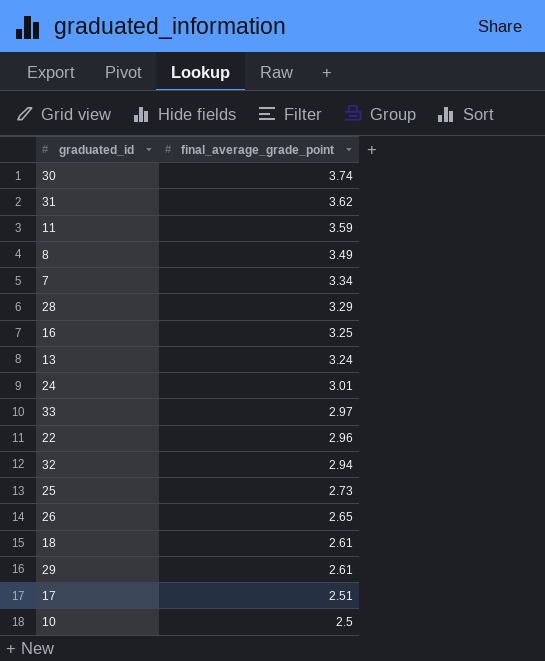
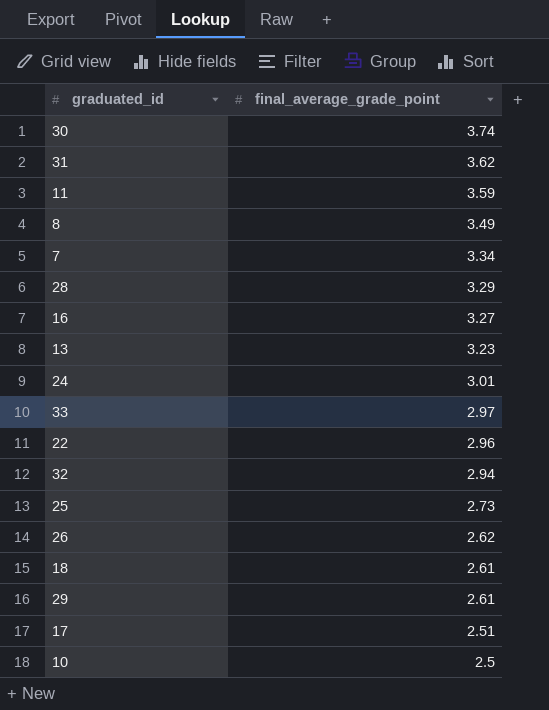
16 | final_average_grade_point: 3.25 -> 3.27
13 | final_average_grade_point: 3.24 -> 3.23
26 | final_average_grade_point: 2.65 -> 2.62

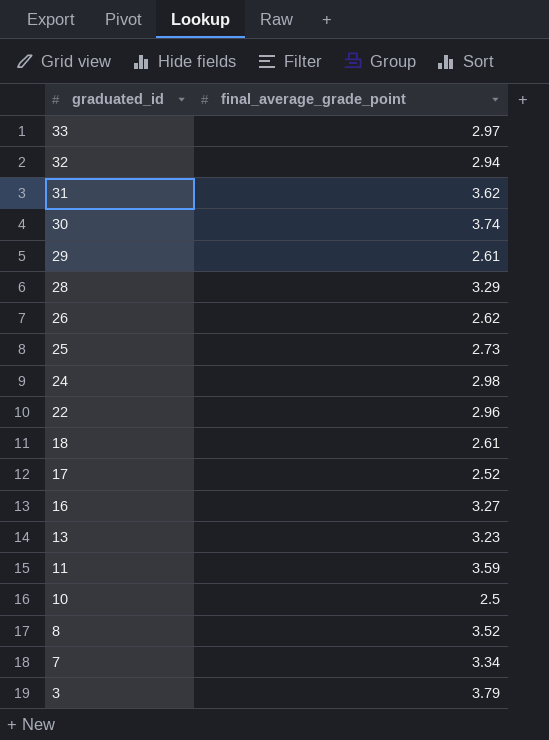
row order: final_average_grade_point descending -> graduated_id descending
24 | final_average_grade_point: 3.01 -> 2.98
17 | final_average_grade_point: 2.51 -> 2.52
8 | final_average_grade_point: 3.49 -> 3.52
row 3: none -> 3.79

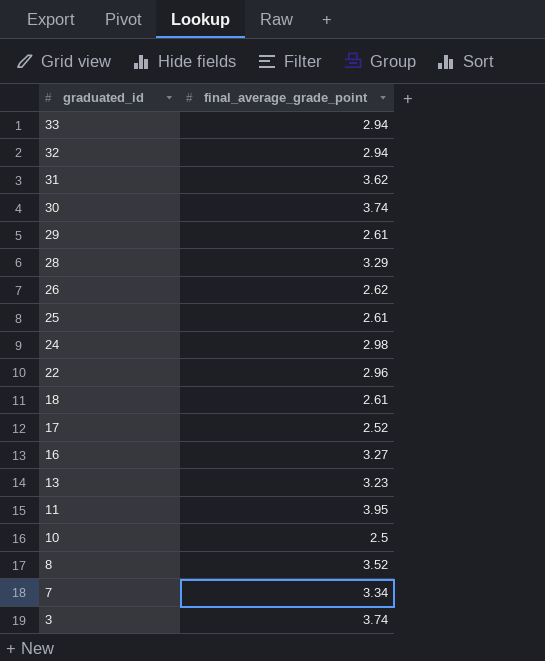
33 | final_average_grade_point: 2.97 -> 2.94
25 | final_average_grade_point: 2.73 -> 2.61
11 | final_average_grade_point: 3.59 -> 3.95
3 | final_average_grade_point: 3.79 -> 3.74

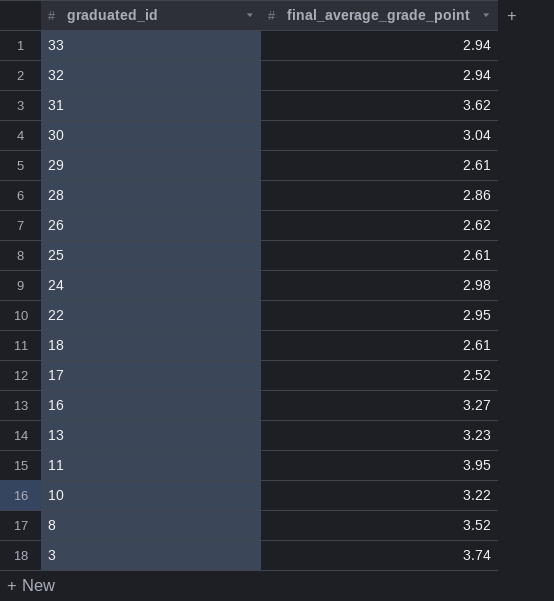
row 7: 3.34 -> none
30 | final_average_grade_point: 3.74 -> 3.04
28 | final_average_grade_point: 3.29 -> 2.86
22 | final_average_grade_point: 2.96 -> 2.95
10 | final_average_grade_point: 2.5 -> 3.22

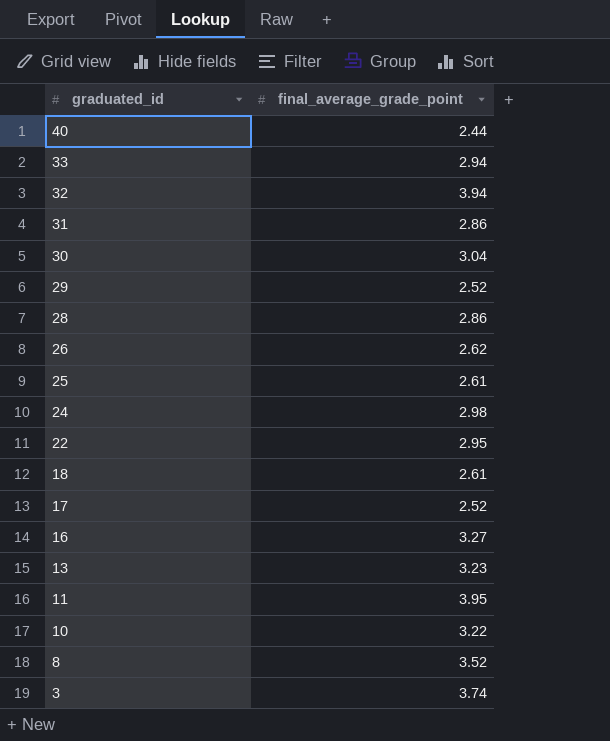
row 40: none -> 2.44
32 | final_average_grade_point: 2.94 -> 3.94
31 | final_average_grade_point: 3.62 -> 2.86
29 | final_average_grade_point: 2.61 -> 2.52

